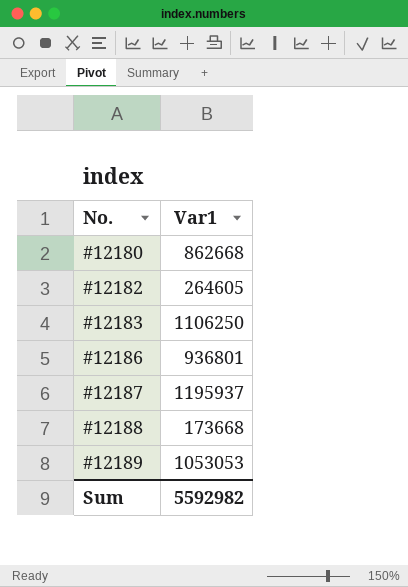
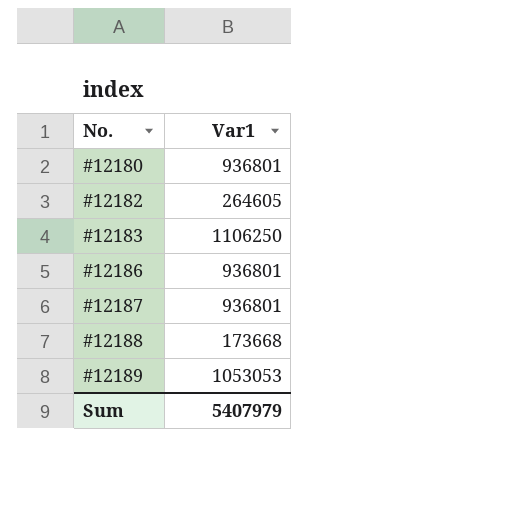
#12180 | Var1: 862668 -> 936801
#12187 | Var1: 1195937 -> 936801
Sum | Var1: 5592982 -> 5407979

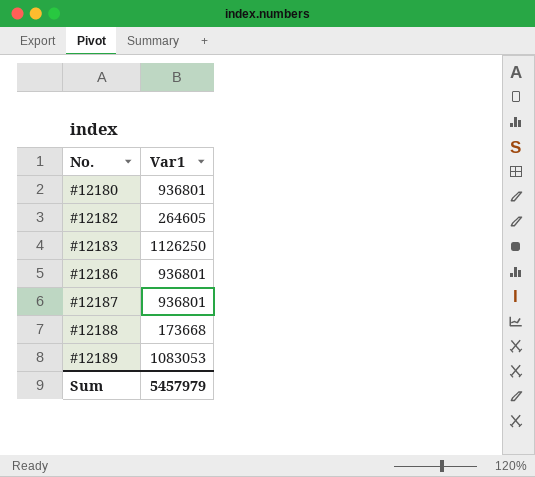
#12183 | Var1: 1106250 -> 1126250
#12189 | Var1: 1053053 -> 1083053
Sum | Var1: 5407979 -> 5457979

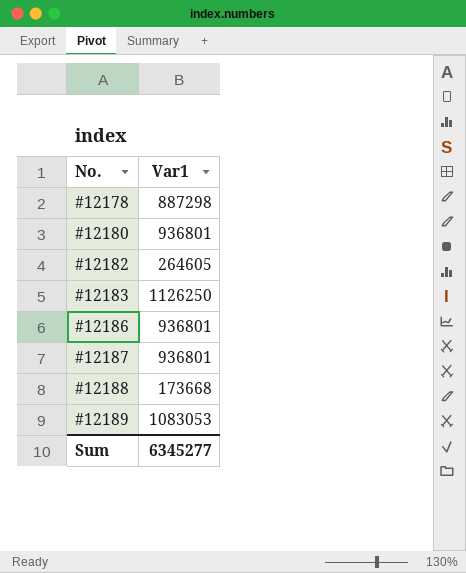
row #12178: none -> 887298
Sum | Var1: 5457979 -> 6345277

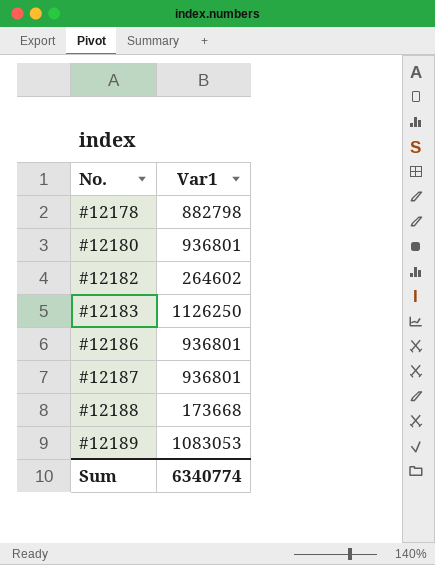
#12178 | Var1: 887298 -> 882798
#12182 | Var1: 264605 -> 264602
Sum | Var1: 6345277 -> 6340774

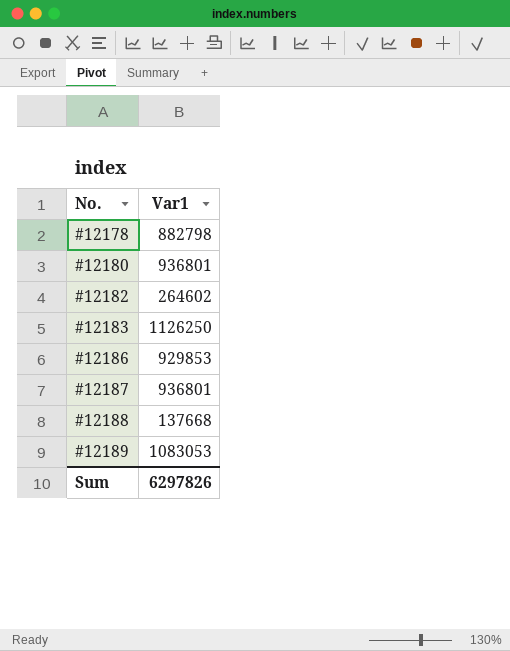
#12186 | Var1: 936801 -> 929853
#12188 | Var1: 173668 -> 137668
Sum | Var1: 6340774 -> 6297826

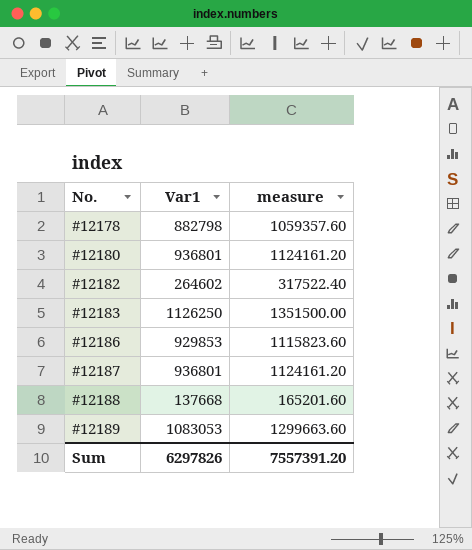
column measure | formula: none -> [Var1] * 1.2

